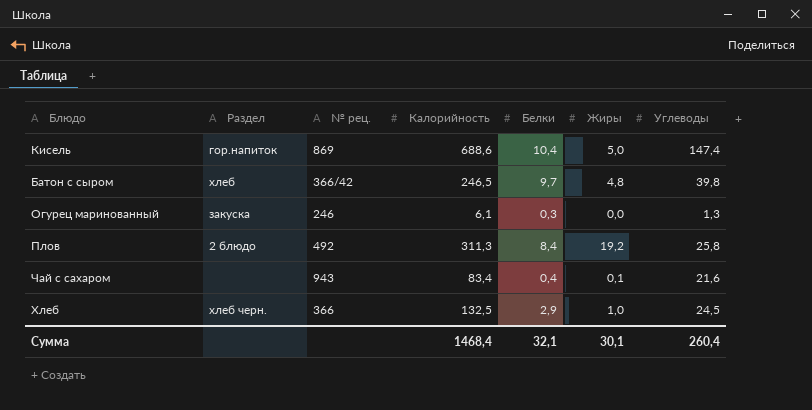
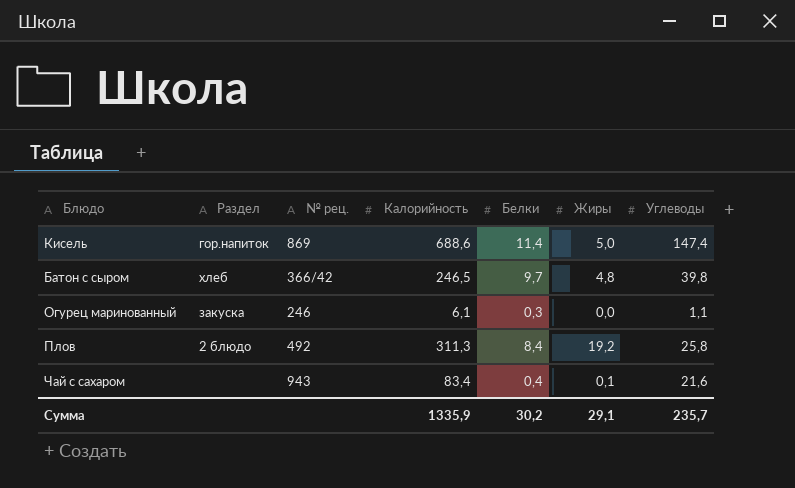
row Хлеб: хлеб черн. | 366 | 132,5 | 2,9 | 1,0 | 24,5 -> none
Кисель | Белки: 10,4 -> 11,4
Огурец маринованный | Углеводы: 1,3 -> 1,1
Сумма | Калорийность: 1468,4 -> 1335,9
Сумма | Белки: 32,1 -> 30,2
Сумма | Жиры: 30,1 -> 29,1
Сумма | Углеводы: 260,4 -> 235,7

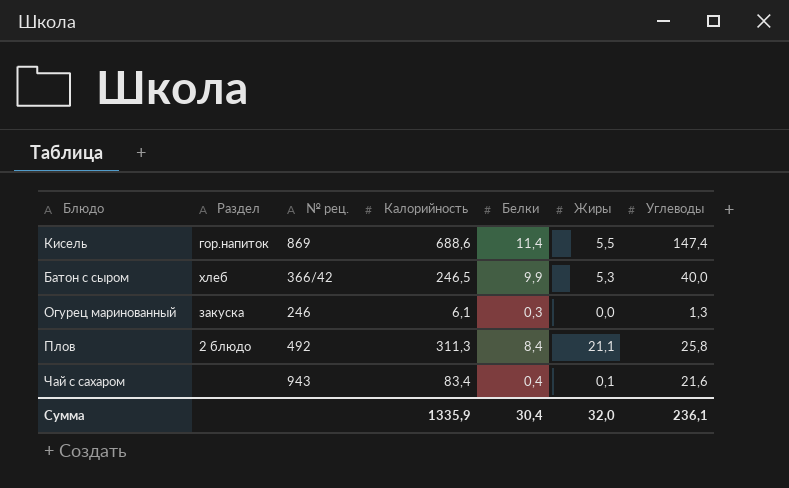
Кисель | Жиры: 5,0 -> 5,5
Батон с сыром | Белки: 9,7 -> 9,9
Батон с сыром | Жиры: 4,8 -> 5,3
Батон с сыром | Углеводы: 39,8 -> 40,0
Огурец маринованный | Углеводы: 1,1 -> 1,3
Плов | Жиры: 19,2 -> 21,1
Сумма | Белки: 30,2 -> 30,4
Сумма | Жиры: 29,1 -> 32,0
Сумма | Углеводы: 235,7 -> 236,1

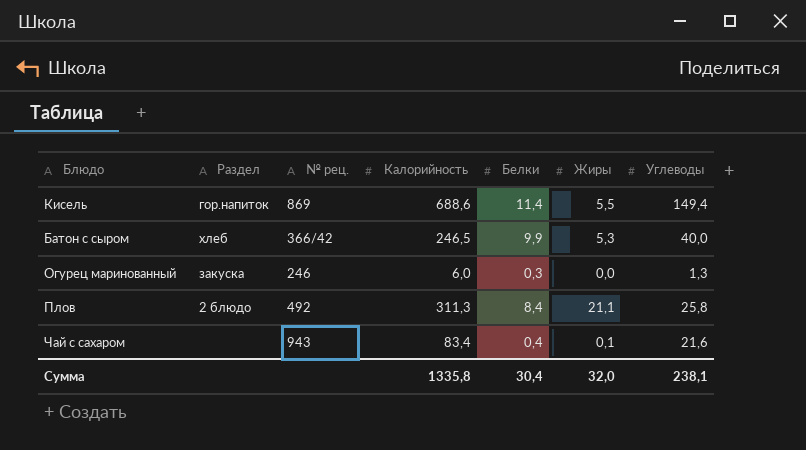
Кисель | Углеводы: 147,4 -> 149,4
Огурец маринованный | Калорийность: 6,1 -> 6,0
Сумма | Калорийность: 1335,9 -> 1335,8
Сумма | Углеводы: 236,1 -> 238,1

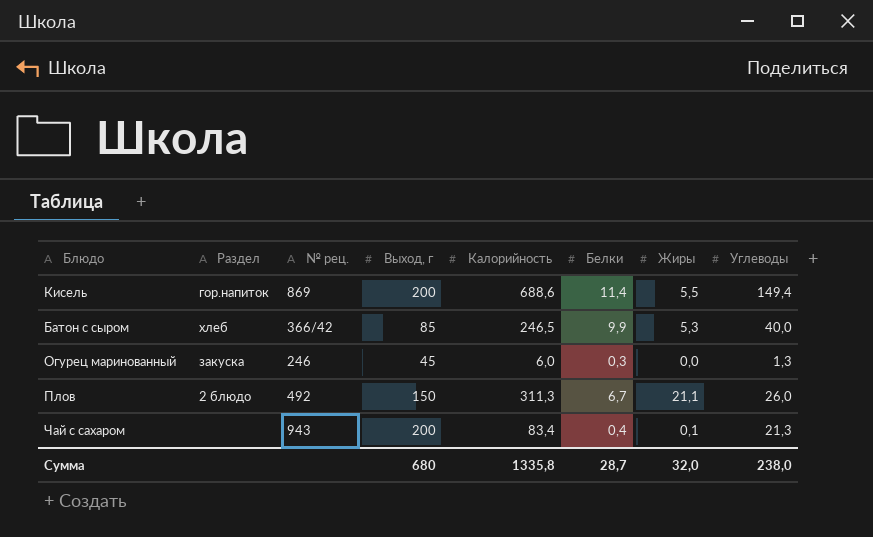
column Выход, г | position: none -> 4
Плов | Белки: 8,4 -> 6,7
Плов | Углеводы: 25,8 -> 26,0
Чай с сахаром | Углеводы: 21,6 -> 21,3
Сумма | Белки: 30,4 -> 28,7
Сумма | Углеводы: 238,1 -> 238,0

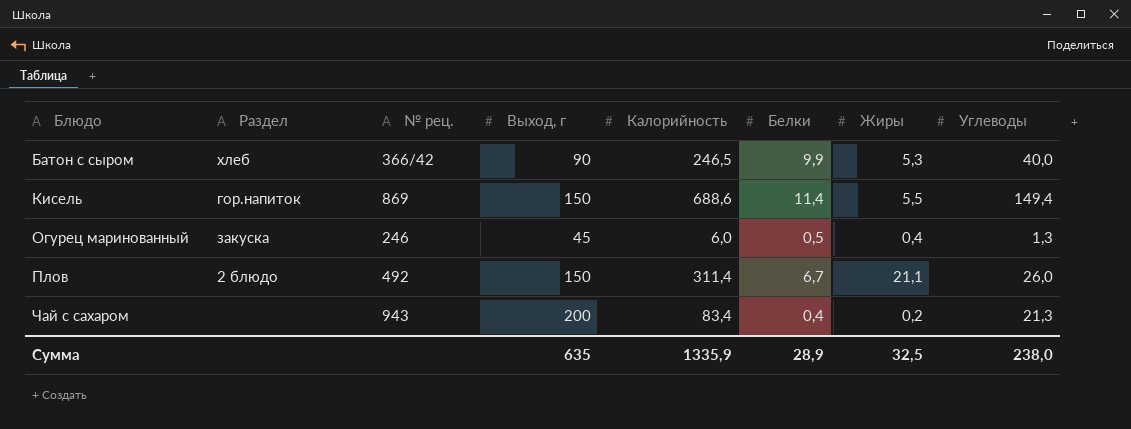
row order: none -> Блюдо ascending
Батон с сыром | Выход, г: 85 -> 90
Кисель | Выход, г: 200 -> 150
Огурец маринованный | Белки: 0,3 -> 0,5
Огурец маринованный | Жиры: 0,0 -> 0,4
Плов | Калорийность: 311,3 -> 311,4
Чай с сахаром | Жиры: 0,1 -> 0,2
Сумма | Выход, г: 680 -> 635
Сумма | Калорийность: 1335,8 -> 1335,9
Сумма | Белки: 28,7 -> 28,9
Сумма | Жиры: 32,0 -> 32,5

